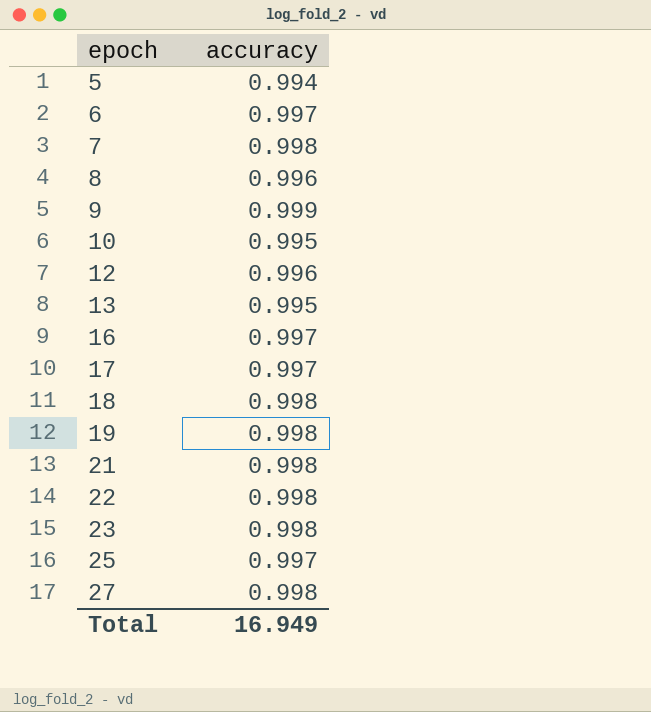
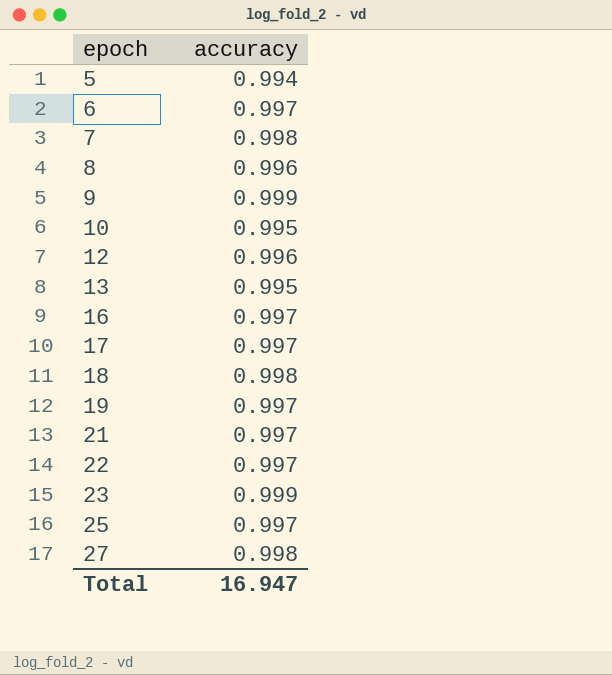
19 | accuracy: 0.998 -> 0.997
21 | accuracy: 0.998 -> 0.997
22 | accuracy: 0.998 -> 0.997
23 | accuracy: 0.998 -> 0.999
Total | accuracy: 16.949 -> 16.947

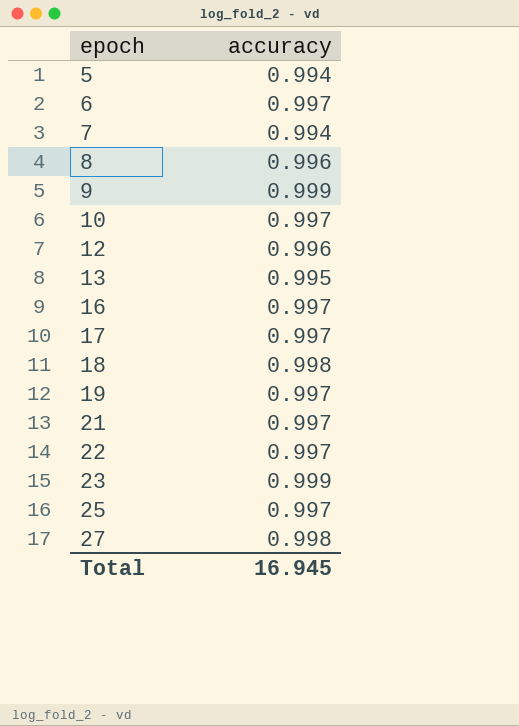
7 | accuracy: 0.998 -> 0.994
10 | accuracy: 0.995 -> 0.997
Total | accuracy: 16.947 -> 16.945

